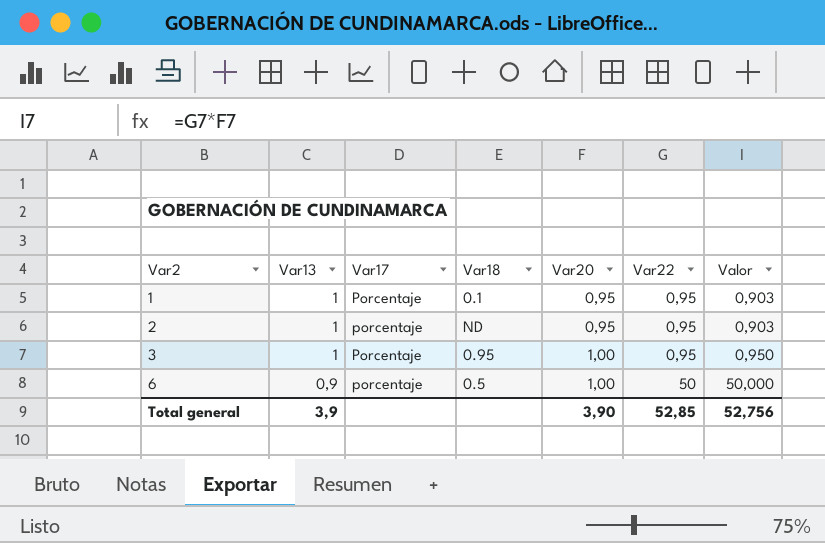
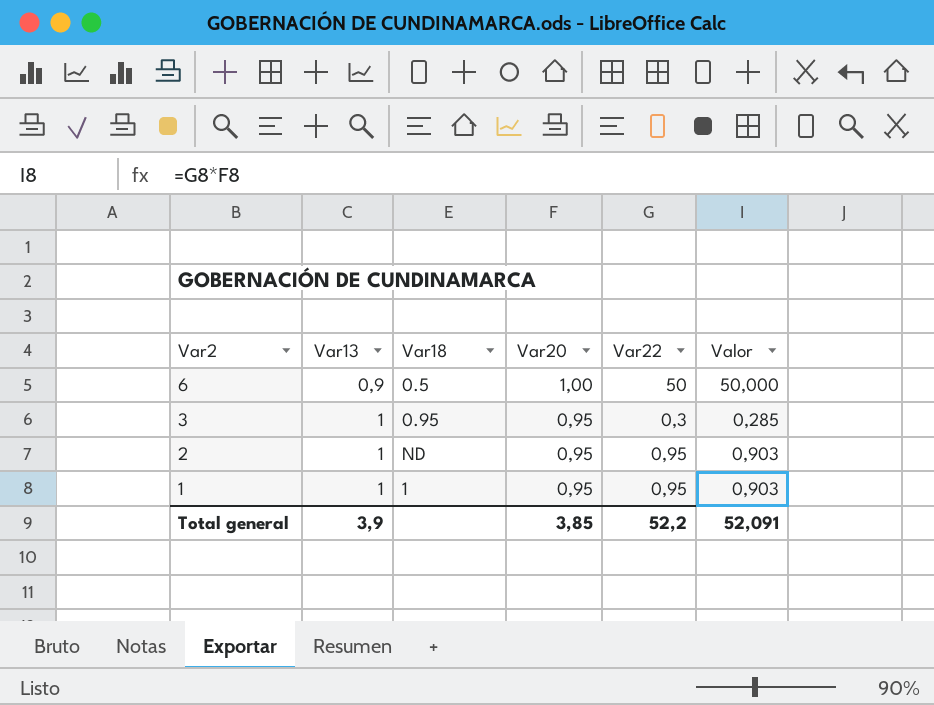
row order: Var2 ascending -> Var2 descending
column Var17 | position: 3 -> none
3 | Var20: 1,00 -> 0,95
3 | Var22: 0,95 -> 0,3
3 | Valor: 0,950 -> 0,285
1 | Var18: 0.1 -> 1
Total general | Var20: 3,90 -> 3,85
Total general | Var22: 52,85 -> 52,2
Total general | Valor: 52,756 -> 52,091

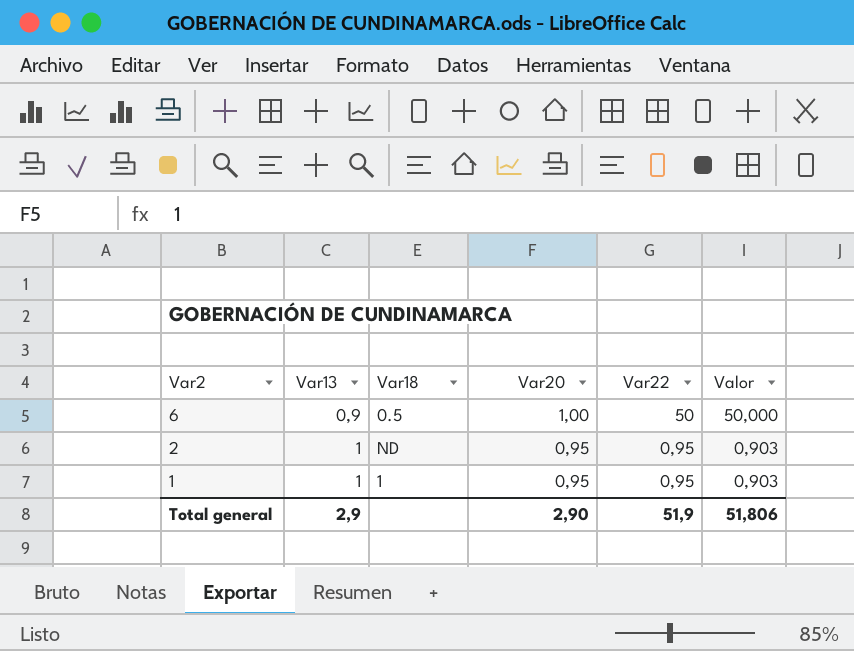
row 3: 1 | 0.95 | 0,95 | 0,3 | 0,285 -> none
Total general | Var13: 3,9 -> 2,9
Total general | Var20: 3,85 -> 2,90
Total general | Var22: 52,2 -> 51,9
Total general | Valor: 52,091 -> 51,806

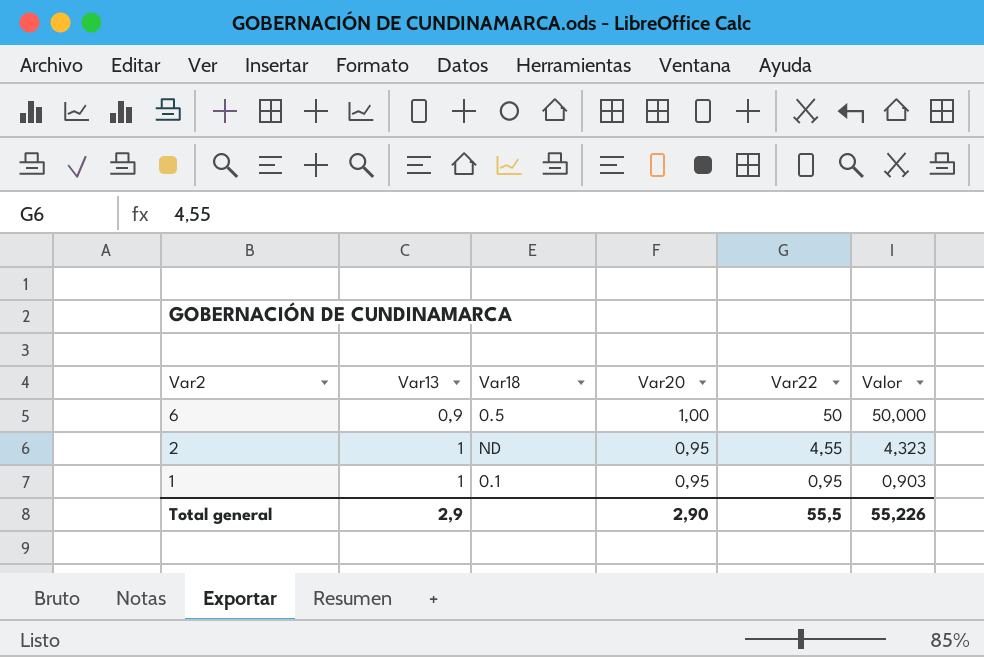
2 | Var22: 0,95 -> 4,55
2 | Valor: 0,903 -> 4,323
1 | Var18: 1 -> 0.1
Total general | Var22: 51,9 -> 55,5
Total general | Valor: 51,806 -> 55,226

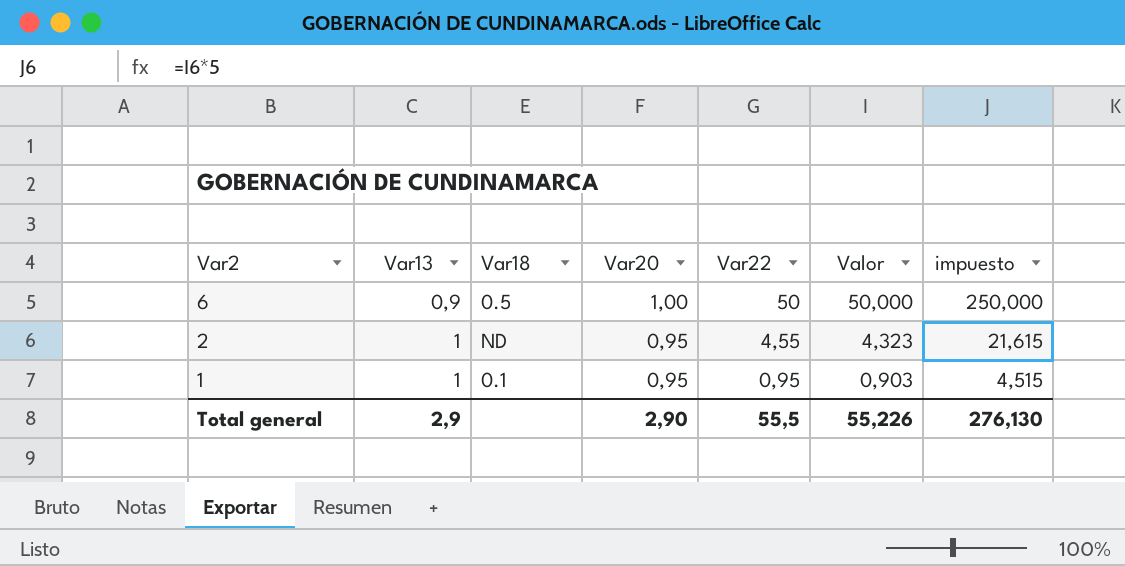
column impuesto | formula: none -> [Valor] * 5

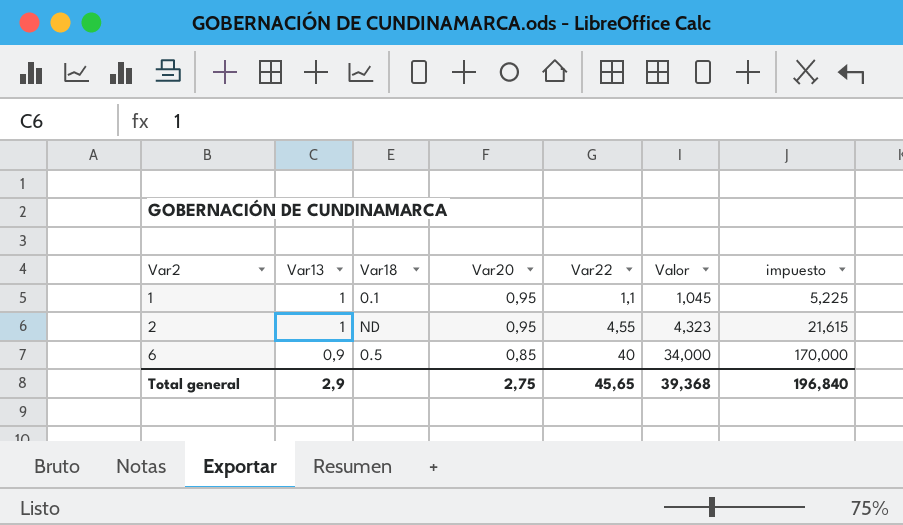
row order: Var2 descending -> Var2 ascending
1 | Var22: 0,95 -> 1,1
1 | Valor: 0,903 -> 1,045
1 | impuesto: 4,515 -> 5,225
6 | Var20: 1,00 -> 0,85
6 | Var22: 50 -> 40
6 | Valor: 50,000 -> 34,000
6 | impuesto: 250,000 -> 170,000
Total general | Var20: 2,90 -> 2,75
Total general | Var22: 55,5 -> 45,65
Total general | Valor: 55,226 -> 39,368
Total general | impuesto: 276,130 -> 196,840

